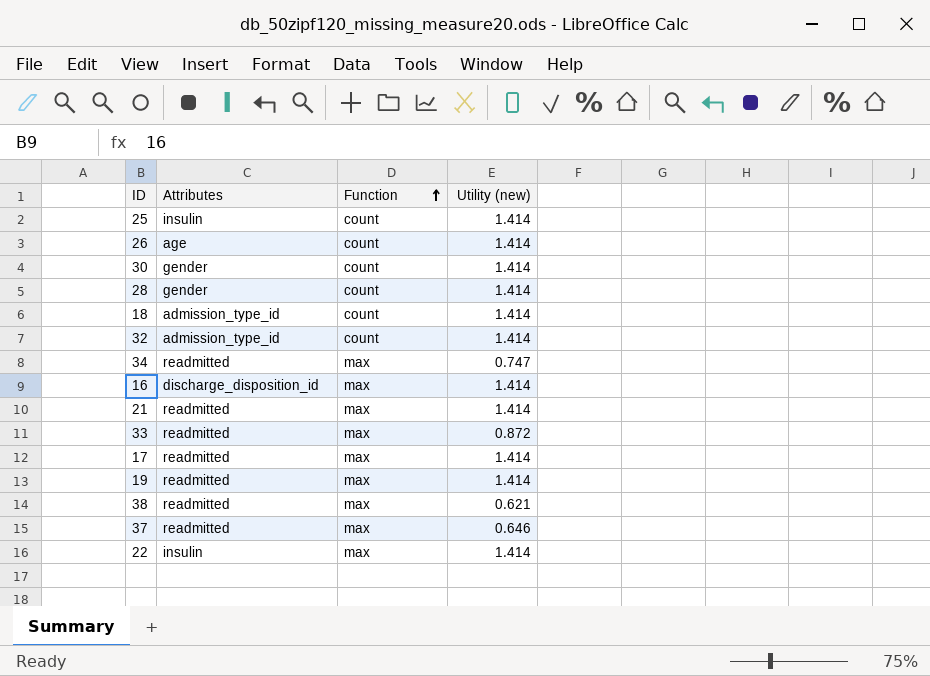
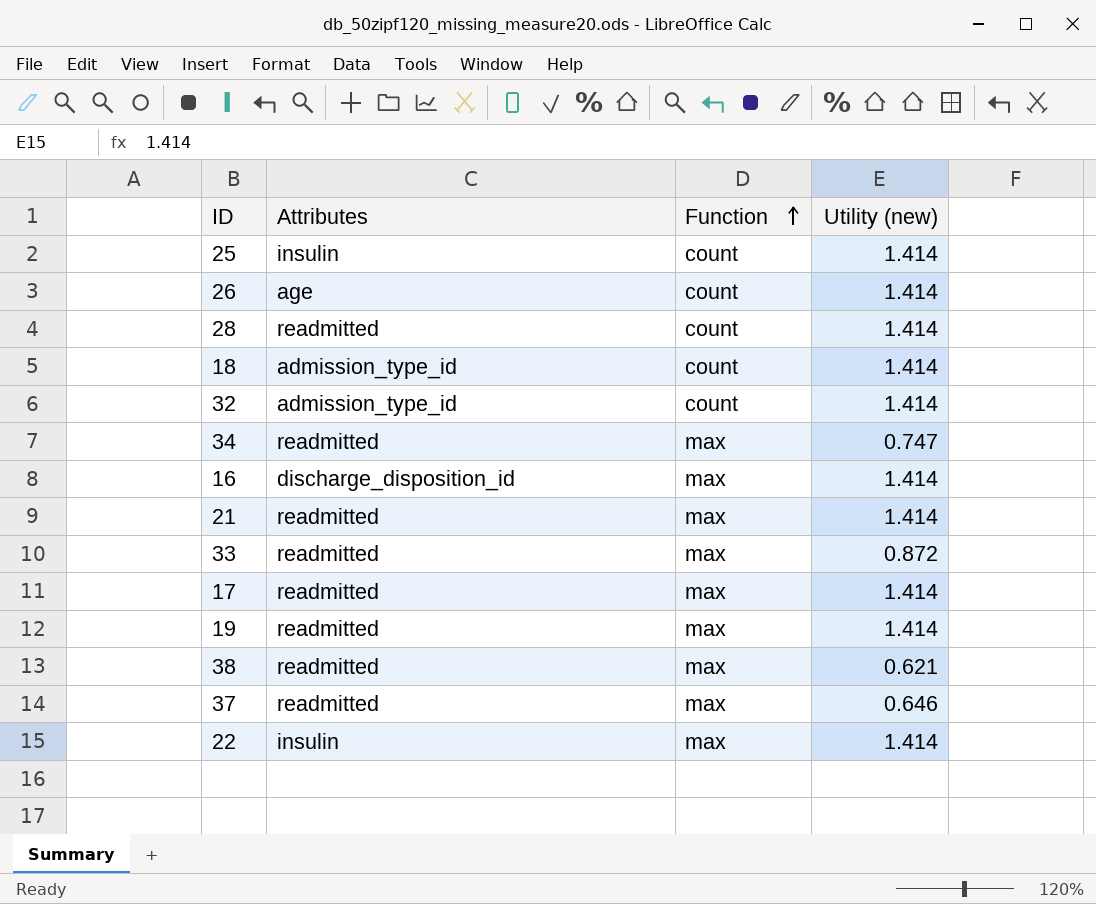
row 30: gender | count | 1.414 -> none
28 | Attributes: gender -> readmitted

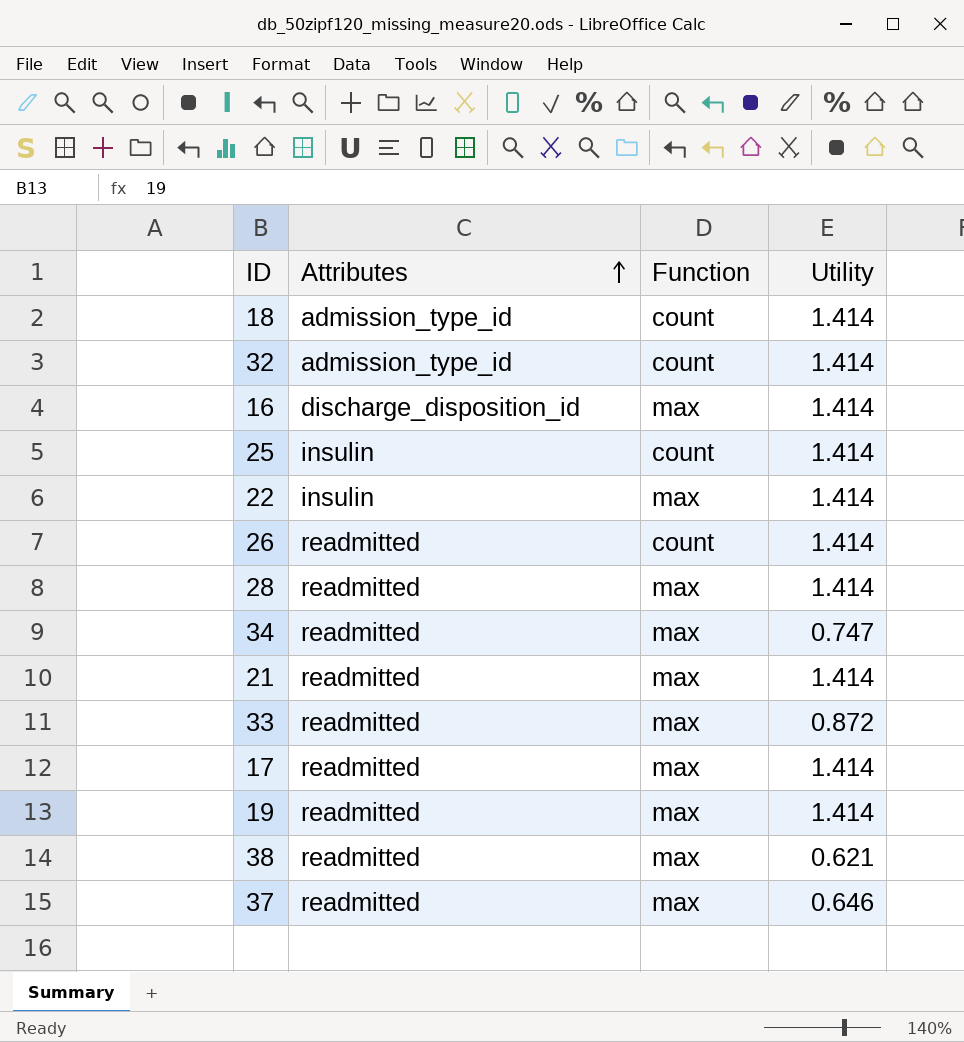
row order: Function ascending -> Attributes ascending
column name: Utility (new) -> Utility
26 | Attributes: age -> readmitted
28 | Function: count -> max

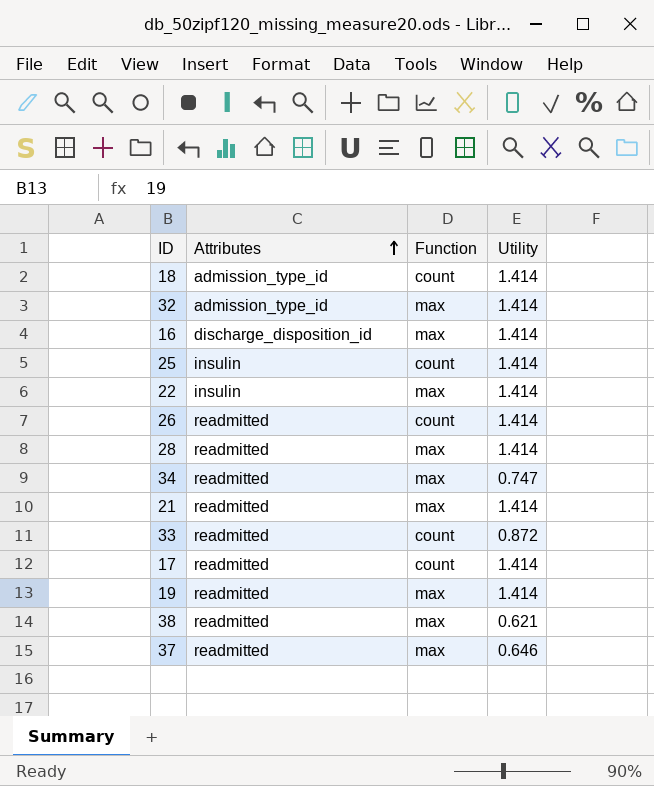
32 | Function: count -> max
33 | Function: max -> count
17 | Function: max -> count

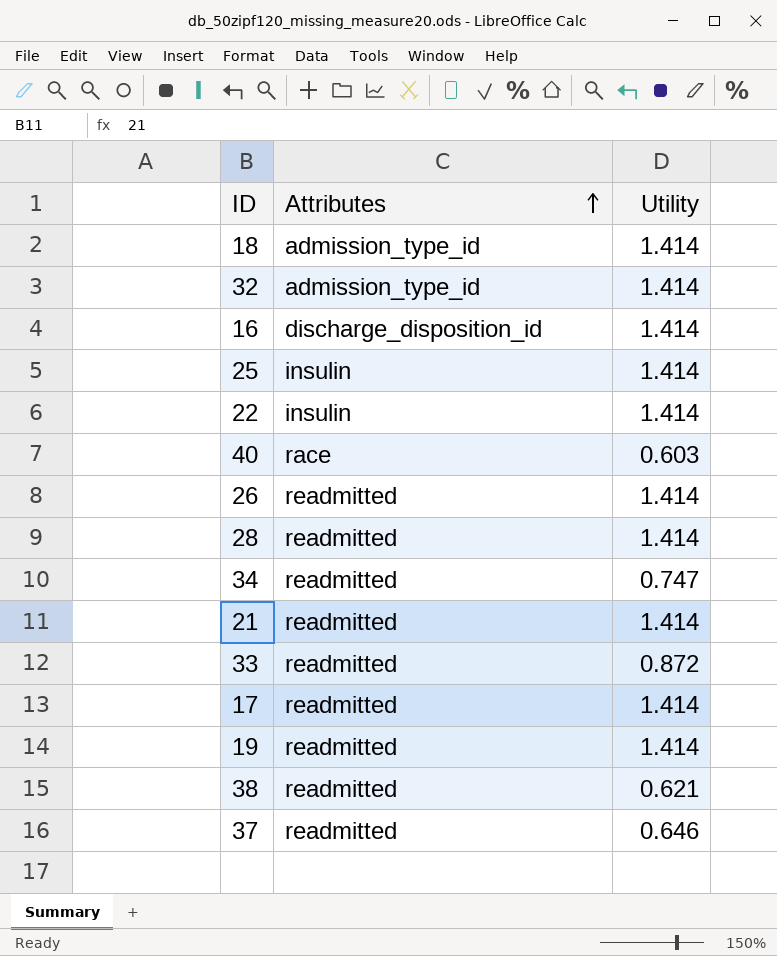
column Function | position: 3 -> none
row 40: none -> race | 0.603

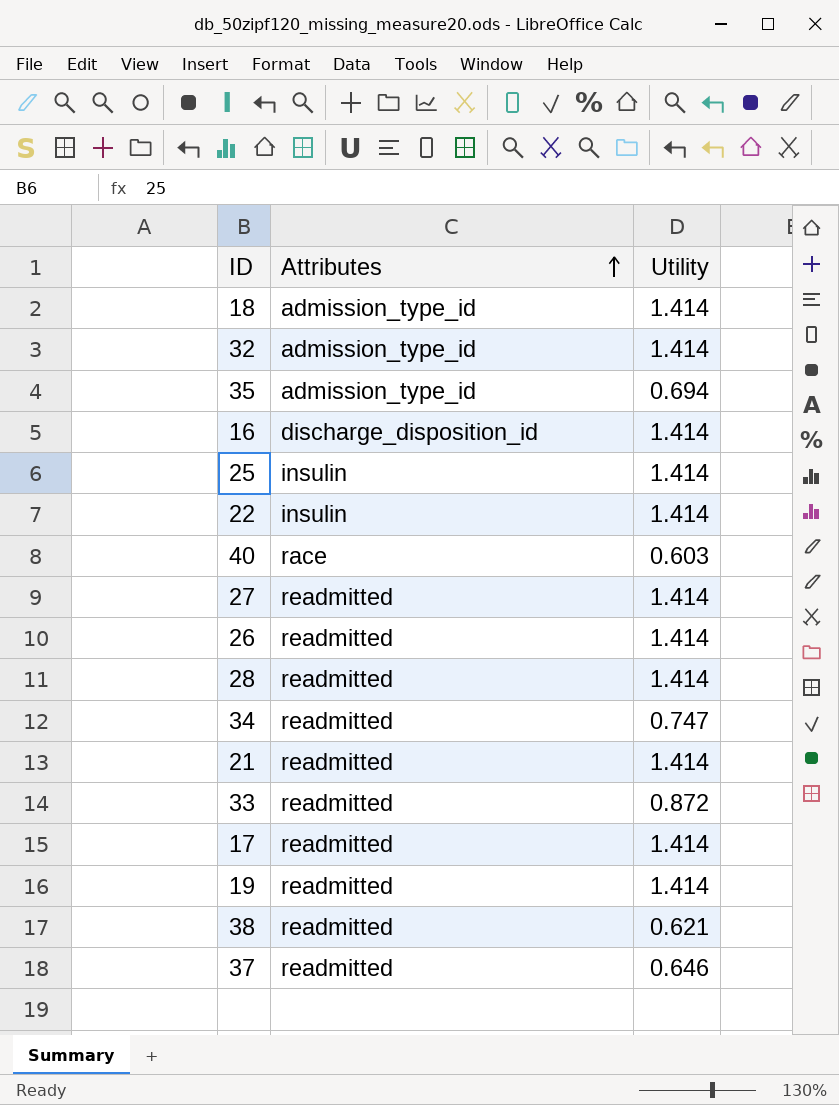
row 35: none -> admission_type_id | 0.694
row 27: none -> readmitted | 1.414

